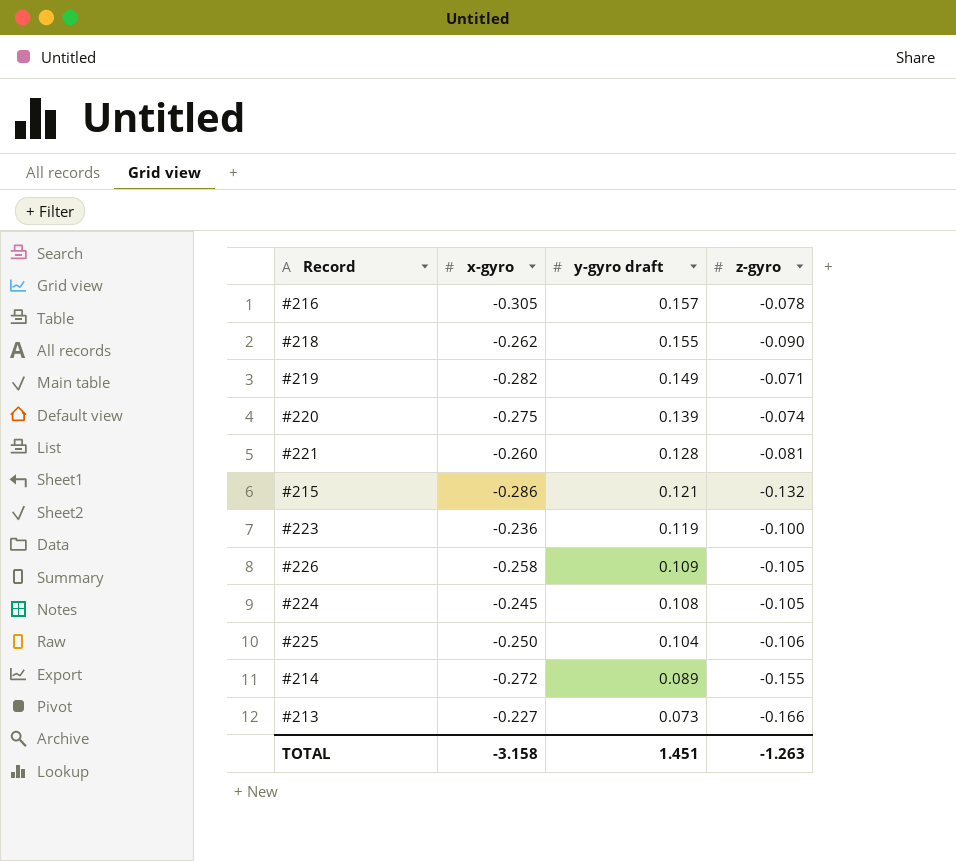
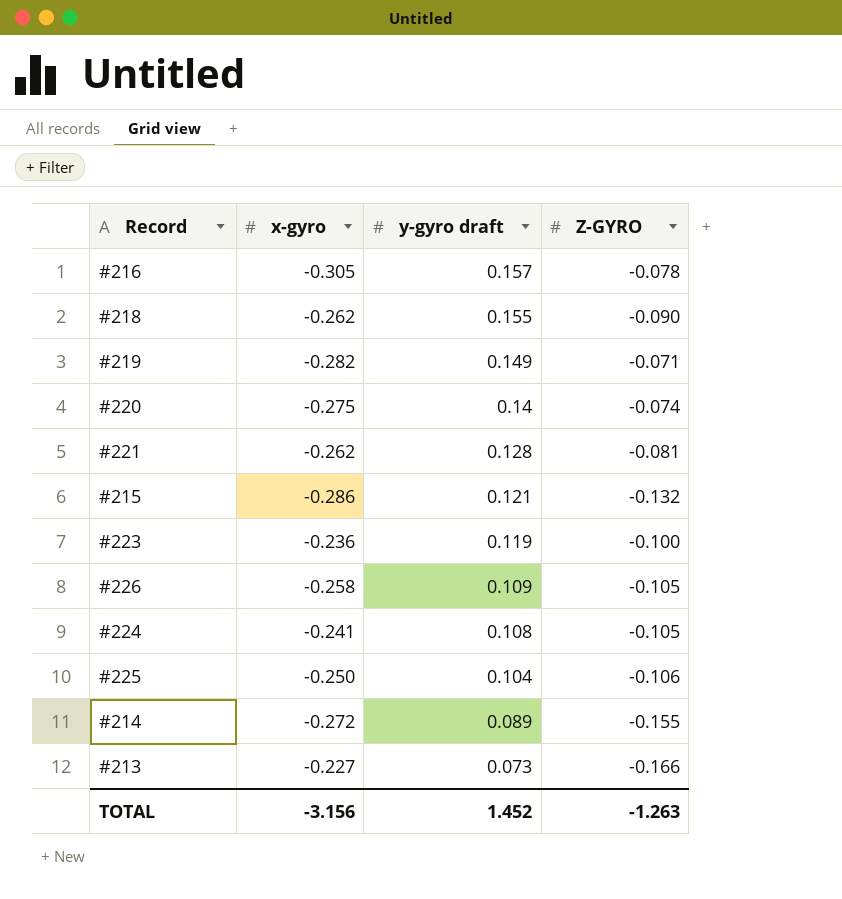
column name: z-gyro -> Z-GYRO
#220 | y-gyro draft: 0.139 -> 0.14
#221 | x-gyro: -0.260 -> -0.262
#224 | x-gyro: -0.245 -> -0.241
TOTAL | x-gyro: -3.158 -> -3.156
TOTAL | y-gyro draft: 1.451 -> 1.452

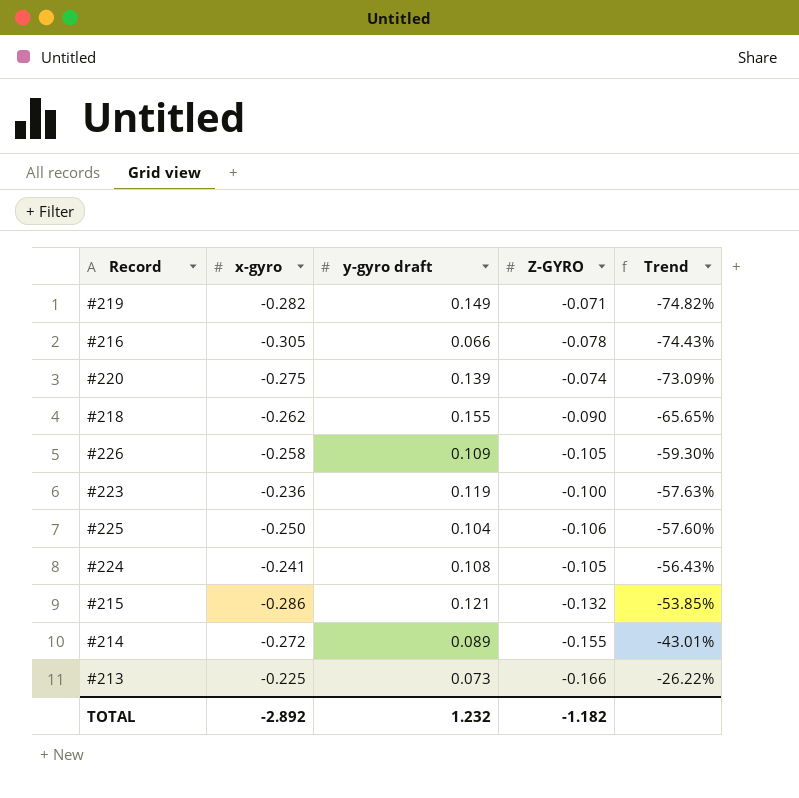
row order: y-gyro draft descending -> Trend ascending
column Trend | formula: none -> ([Z-GYRO] - [x-gyro]) / [x-gyro]
row #221: -0.262 | 0.128 | -0.081 -> none
#216 | y-gyro draft: 0.157 -> 0.066
#220 | y-gyro draft: 0.14 -> 0.139
#213 | x-gyro: -0.227 -> -0.225
TOTAL | x-gyro: -3.156 -> -2.892
TOTAL | y-gyro draft: 1.452 -> 1.232
TOTAL | Z-GYRO: -1.263 -> -1.182

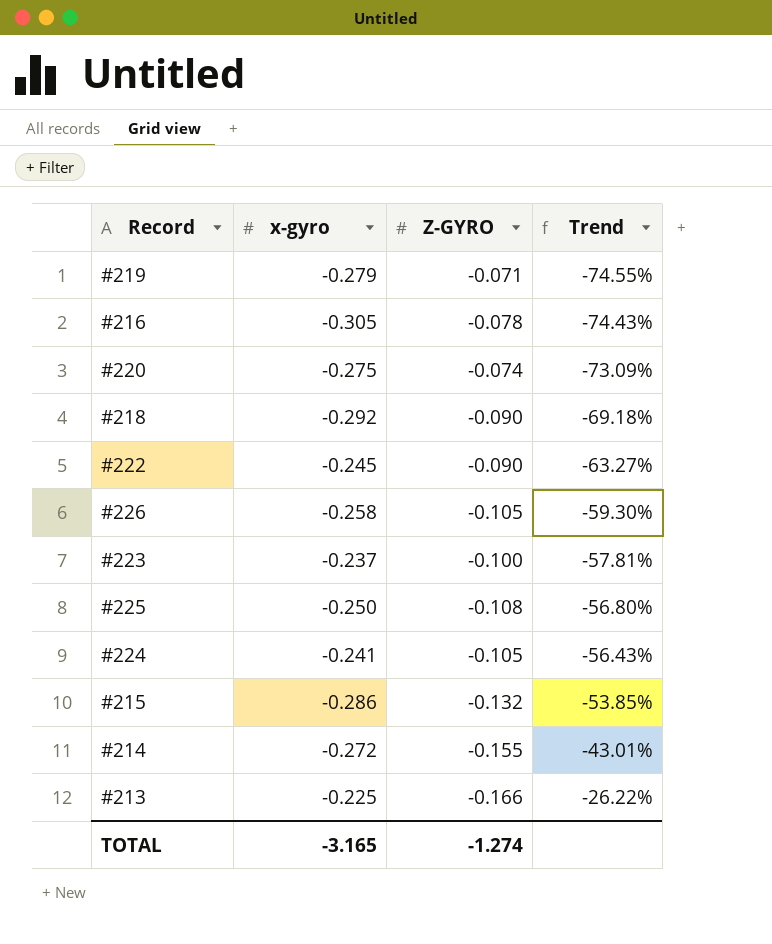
column y-gyro draft | position: 3 -> none
#219 | x-gyro: -0.282 -> -0.279
#219 | Trend: -74.82% -> -74.55%
#218 | x-gyro: -0.262 -> -0.292
#218 | Trend: -65.65% -> -69.18%
row #222: none -> -0.245 | -0.090 | -63.27%
#223 | x-gyro: -0.236 -> -0.237
#223 | Trend: -57.63% -> -57.81%
#225 | Z-GYRO: -0.106 -> -0.108
#225 | Trend: -57.60% -> -56.80%
TOTAL | x-gyro: -2.892 -> -3.165
TOTAL | Z-GYRO: -1.182 -> -1.274

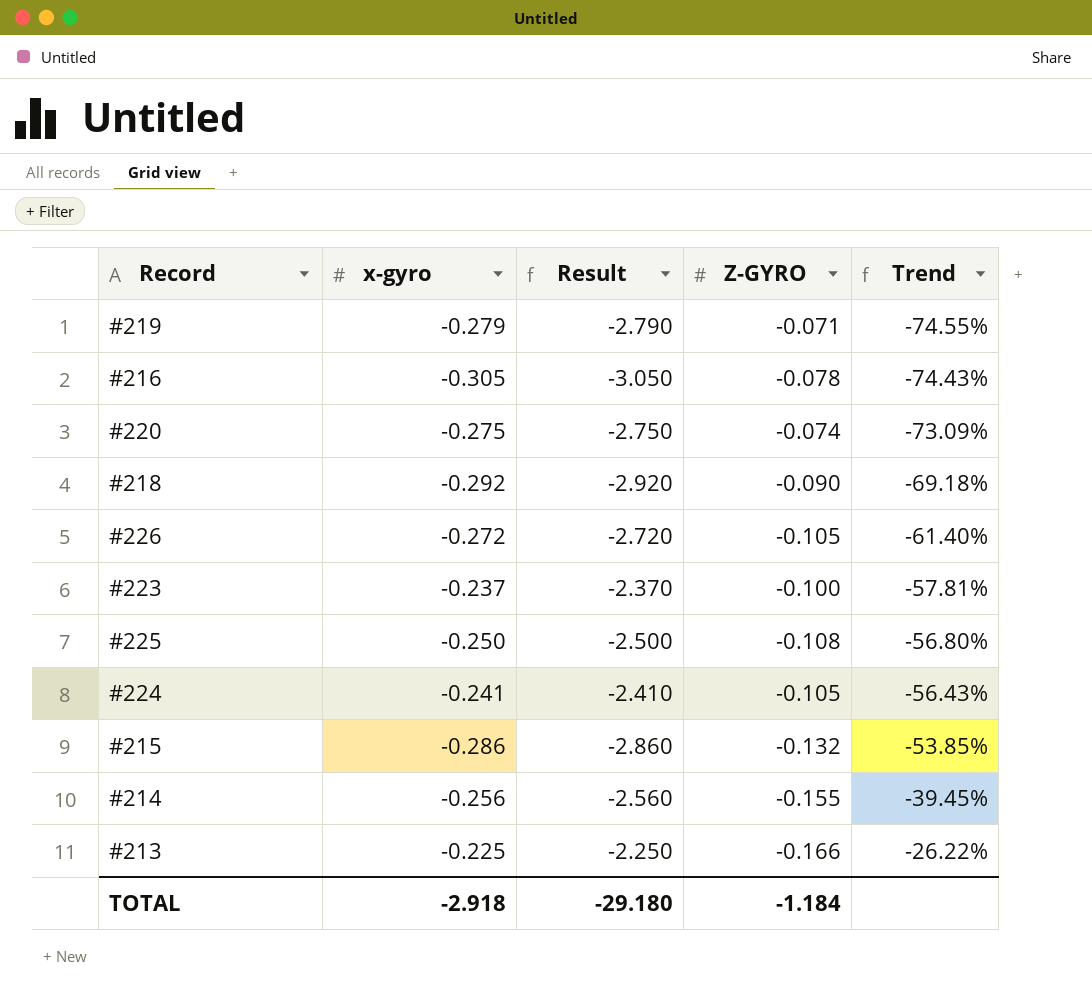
column Result | formula: none -> [x-gyro] * 10
row #222: -0.245 | -0.090 | -63.27% -> none
#226 | x-gyro: -0.258 -> -0.272
#226 | Trend: -59.30% -> -61.40%
#214 | x-gyro: -0.272 -> -0.256
#214 | Trend: -43.01% -> -39.45%
TOTAL | x-gyro: -3.165 -> -2.918
TOTAL | Z-GYRO: -1.274 -> -1.184

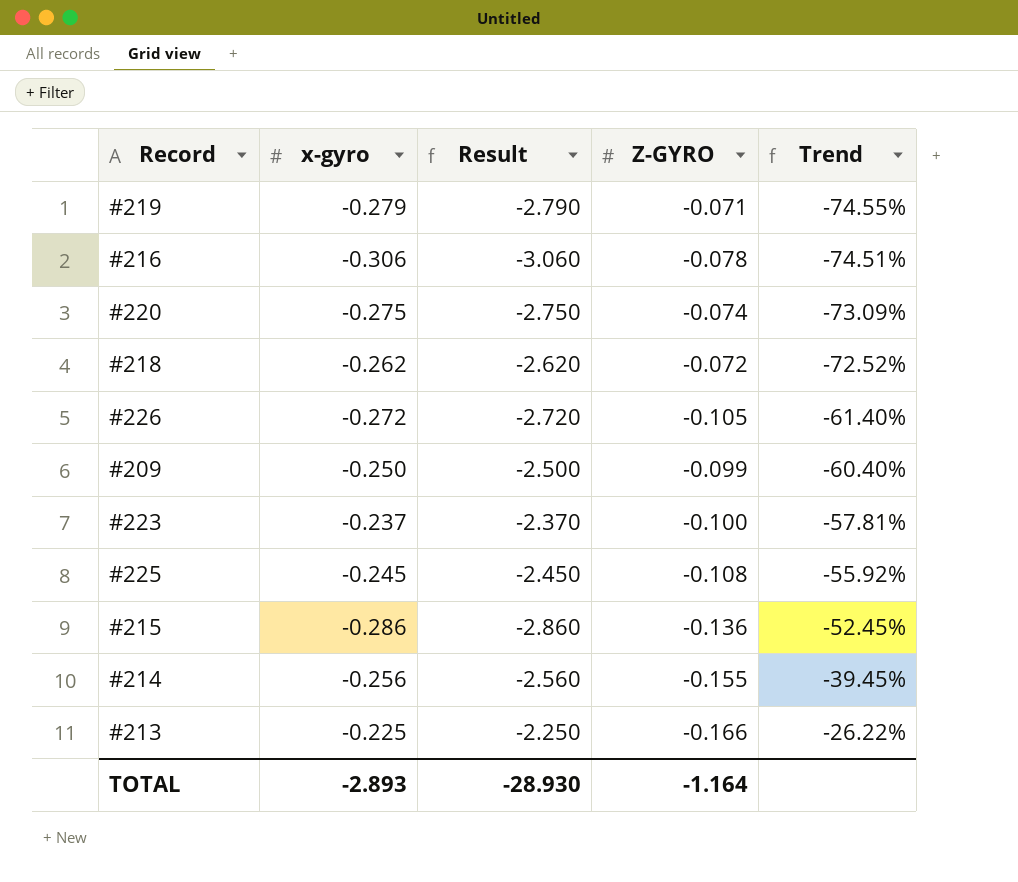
row #224: -0.241 | -2.410 | -0.105 | -56.43% -> none
#216 | x-gyro: -0.305 -> -0.306
#216 | Result: -3.050 -> -3.060
#216 | Trend: -74.43% -> -74.51%
#218 | x-gyro: -0.292 -> -0.262
#218 | Result: -2.920 -> -2.620
#218 | Z-GYRO: -0.090 -> -0.072
#218 | Trend: -69.18% -> -72.52%
row #209: none -> -0.250 | -2.500 | -0.099 | -60.40%
#225 | x-gyro: -0.250 -> -0.245
#225 | Result: -2.500 -> -2.450
#225 | Trend: -56.80% -> -55.92%
#215 | Z-GYRO: -0.132 -> -0.136
#215 | Trend: -53.85% -> -52.45%
TOTAL | x-gyro: -2.918 -> -2.893
TOTAL | Result: -29.180 -> -28.930
TOTAL | Z-GYRO: -1.184 -> -1.164

